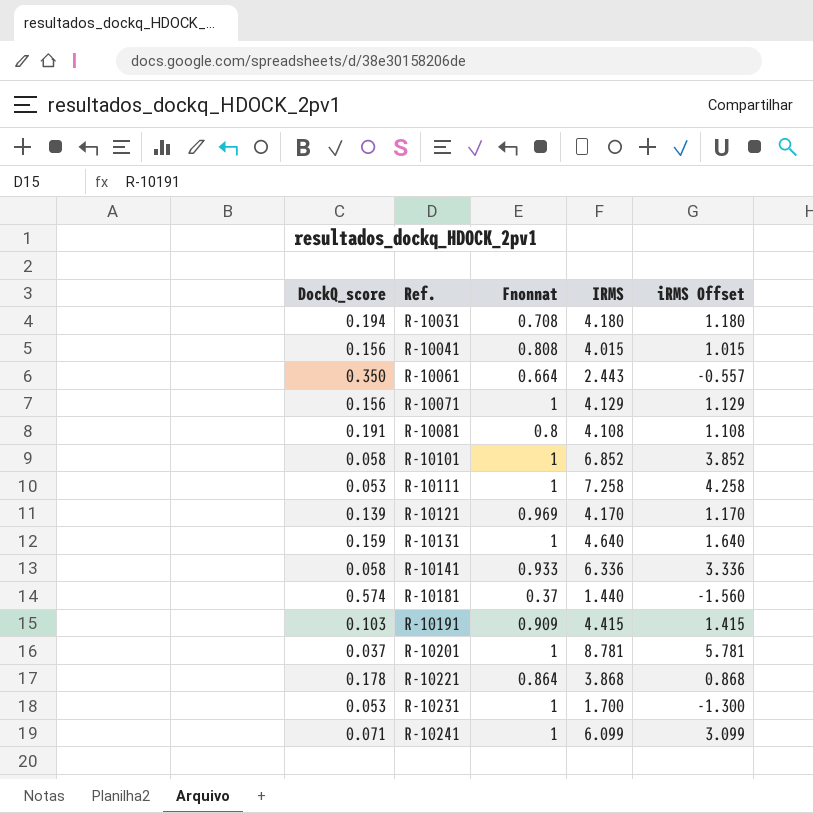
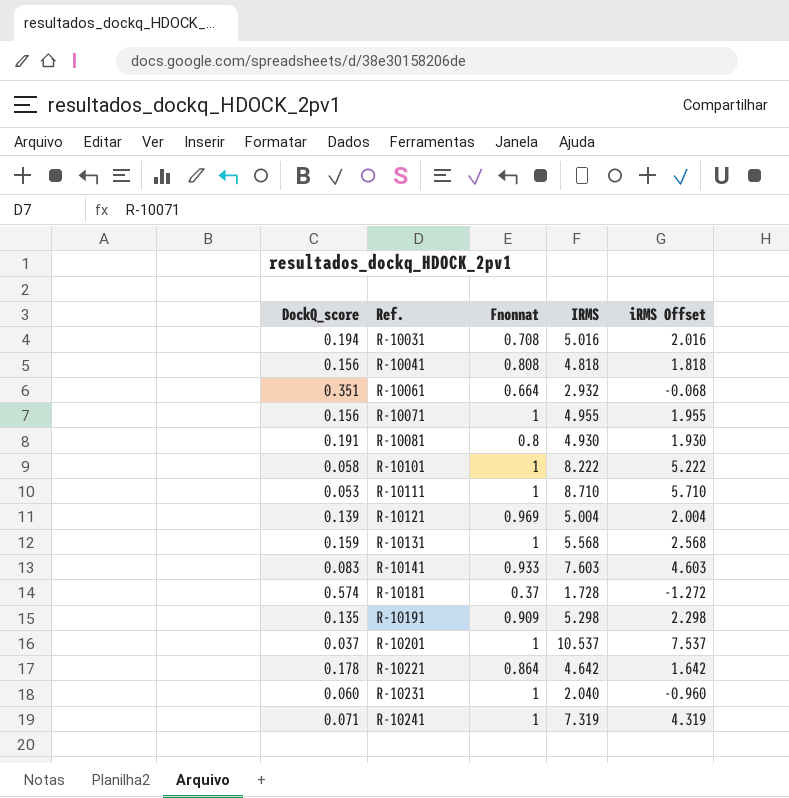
R-10031 | IRMS: 4.180 -> 5.016
R-10031 | iRMS Offset: 1.180 -> 2.016
R-10041 | IRMS: 4.015 -> 4.818
R-10041 | iRMS Offset: 1.015 -> 1.818
R-10061 | DockQ_score: 0.350 -> 0.351
R-10061 | IRMS: 2.443 -> 2.932
R-10061 | iRMS Offset: -0.557 -> -0.068
R-10071 | IRMS: 4.129 -> 4.955
R-10071 | iRMS Offset: 1.129 -> 1.955
R-10081 | IRMS: 4.108 -> 4.930
R-10081 | iRMS Offset: 1.108 -> 1.930
R-10101 | IRMS: 6.852 -> 8.222
R-10101 | iRMS Offset: 3.852 -> 5.222
R-10111 | IRMS: 7.258 -> 8.710
R-10111 | iRMS Offset: 4.258 -> 5.710
R-10121 | IRMS: 4.170 -> 5.004
R-10121 | iRMS Offset: 1.170 -> 2.004
R-10131 | IRMS: 4.640 -> 5.568
R-10131 | iRMS Offset: 1.640 -> 2.568
R-10141 | DockQ_score: 0.058 -> 0.083
R-10141 | IRMS: 6.336 -> 7.603
R-10141 | iRMS Offset: 3.336 -> 4.603
R-10181 | IRMS: 1.440 -> 1.728
R-10181 | iRMS Offset: -1.560 -> -1.272
R-10191 | DockQ_score: 0.103 -> 0.135
R-10191 | IRMS: 4.415 -> 5.298
R-10191 | iRMS Offset: 1.415 -> 2.298
R-10201 | IRMS: 8.781 -> 10.537
R-10201 | iRMS Offset: 5.781 -> 7.537
R-10221 | IRMS: 3.868 -> 4.642
R-10221 | iRMS Offset: 0.868 -> 1.642
R-10231 | DockQ_score: 0.053 -> 0.060
R-10231 | IRMS: 1.700 -> 2.040
R-10231 | iRMS Offset: -1.300 -> -0.960
R-10241 | IRMS: 6.099 -> 7.319
R-10241 | iRMS Offset: 3.099 -> 4.319

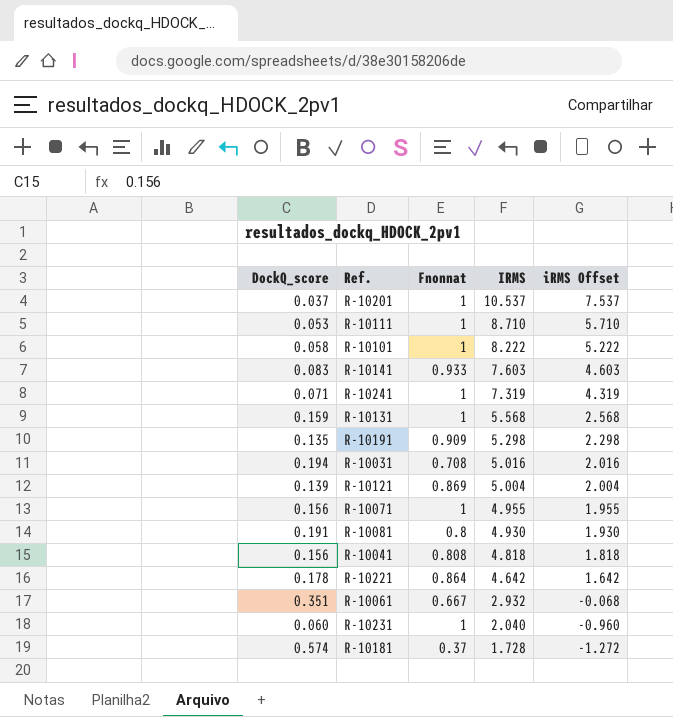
row order: Ref. ascending -> IRMS descending
R-10121 | Fnonnat: 0.969 -> 0.869
R-10061 | Fnonnat: 0.664 -> 0.667

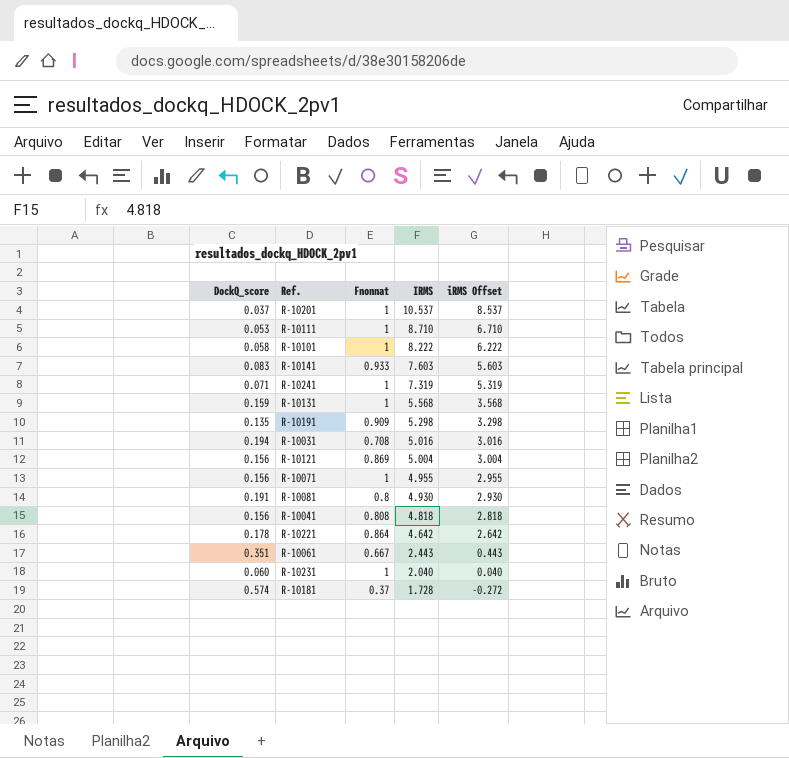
column iRMS Offset | formula: [IRMS] - 3 -> [IRMS] - 2
R-10121 | DockQ_score: 0.139 -> 0.156
R-10061 | IRMS: 2.932 -> 2.443

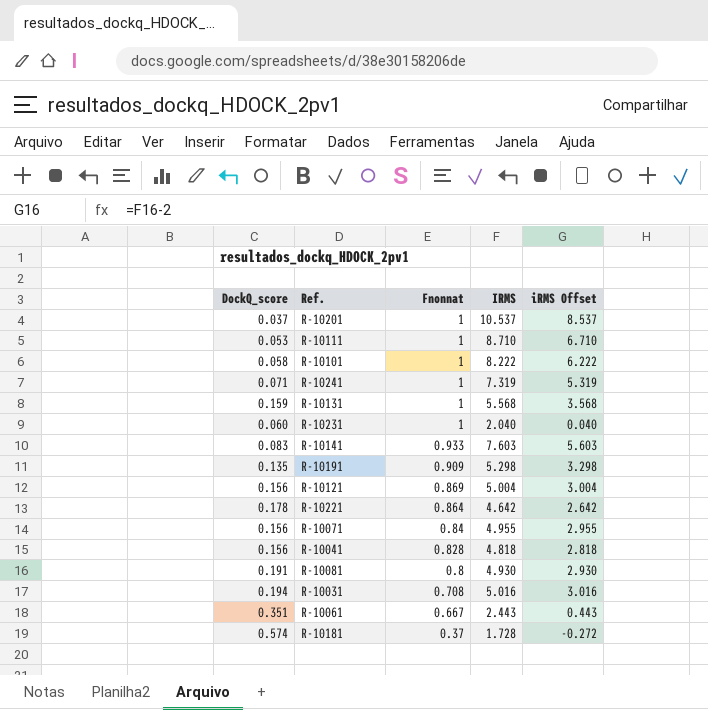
row order: IRMS descending -> Fnonnat descending
R-10071 | Fnonnat: 1 -> 0.84
R-10041 | Fnonnat: 0.808 -> 0.828

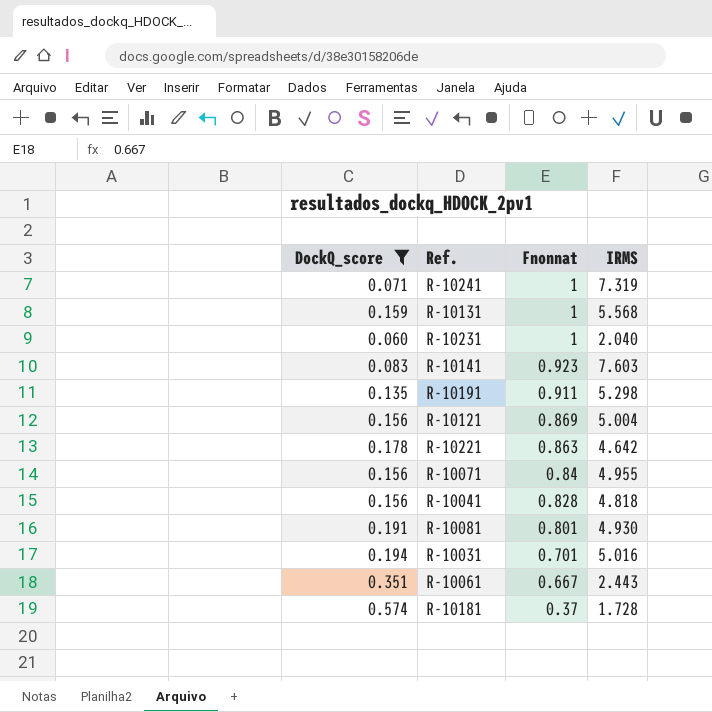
filter: none -> DockQ_score >= 0.060
column iRMS Offset | formula: [IRMS] - 2 -> none
R-10141 | Fnonnat: 0.933 -> 0.923
R-10191 | Fnonnat: 0.909 -> 0.911
R-10221 | Fnonnat: 0.864 -> 0.863
R-10081 | Fnonnat: 0.8 -> 0.801
R-10031 | Fnonnat: 0.708 -> 0.701

